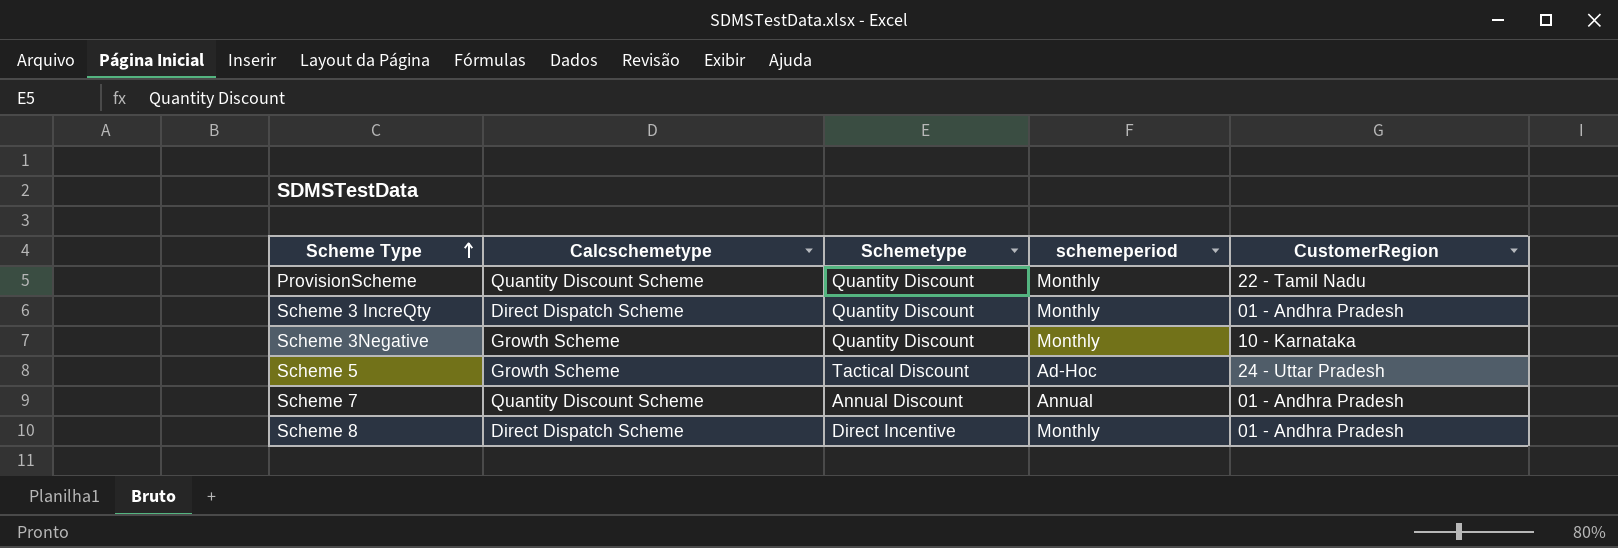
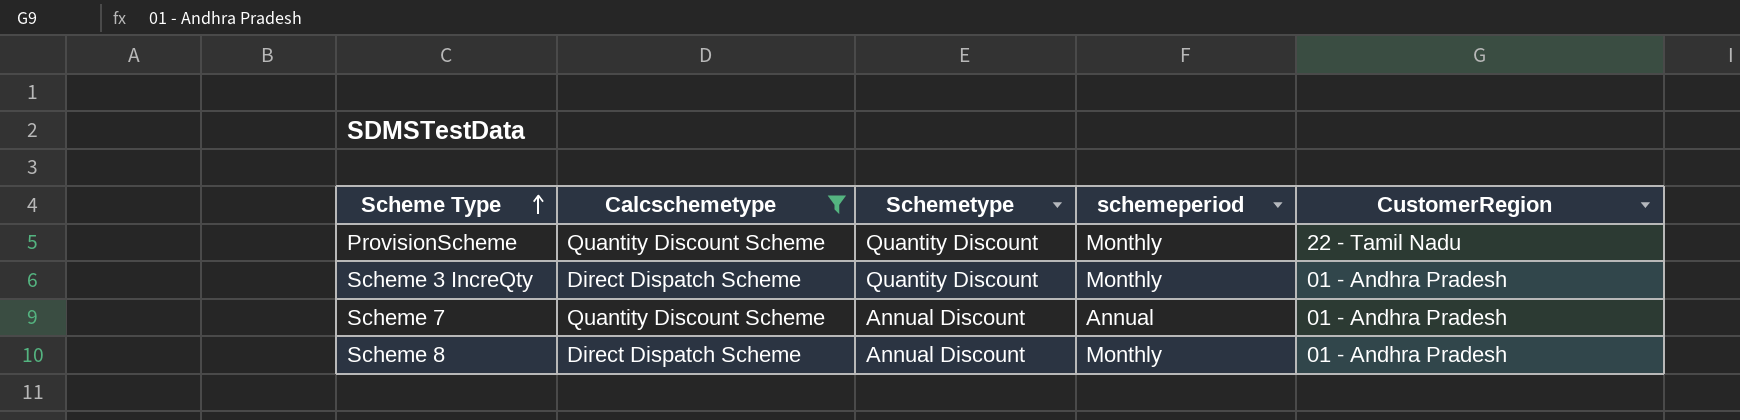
filter: none -> Calcschemetype != Growth Scheme
Scheme 8 | Schemetype: Direct Incentive -> Annual Discount

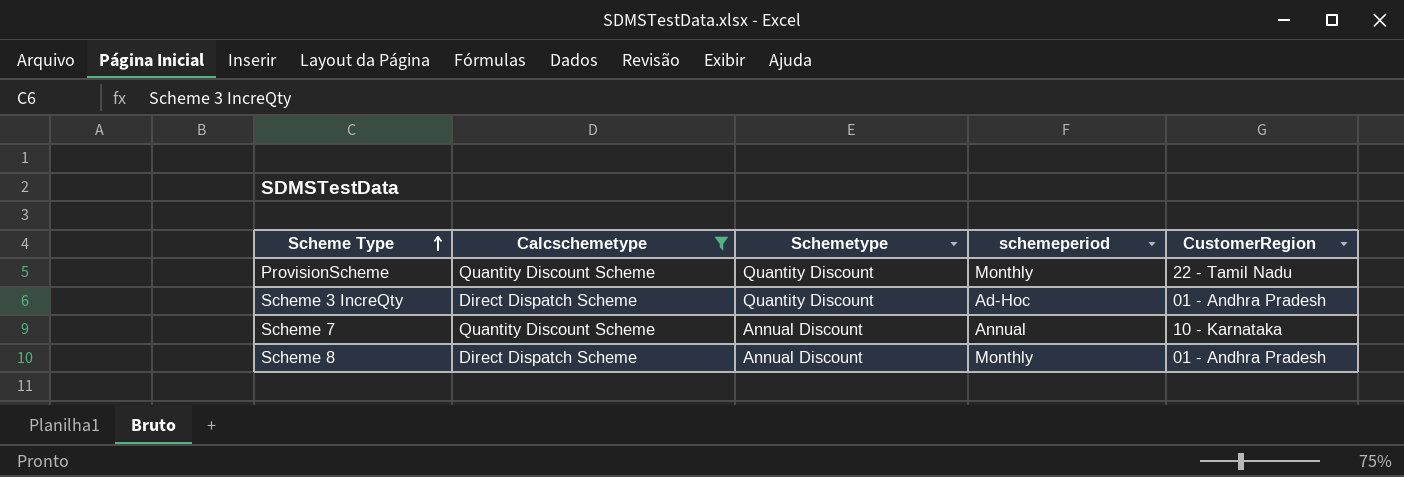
Scheme 3 IncreQty | schemeperiod: Monthly -> Ad-Hoc
Scheme 7 | CustomerRegion: 01 - Andhra Pradesh -> 10 - Karnataka

